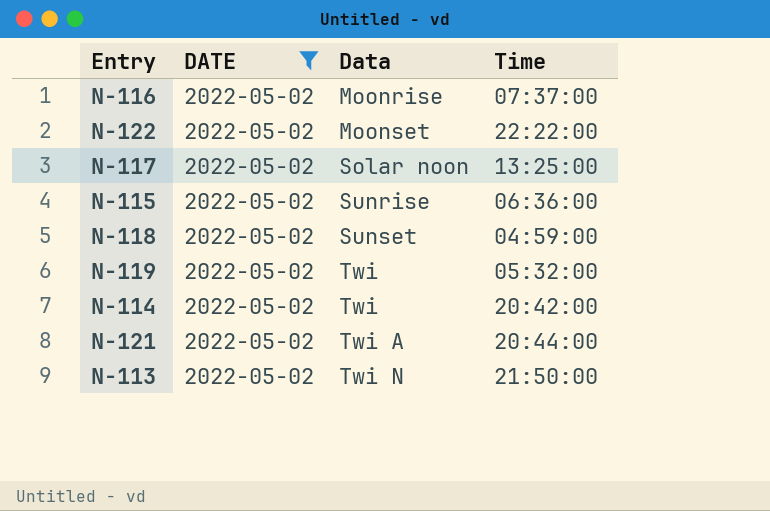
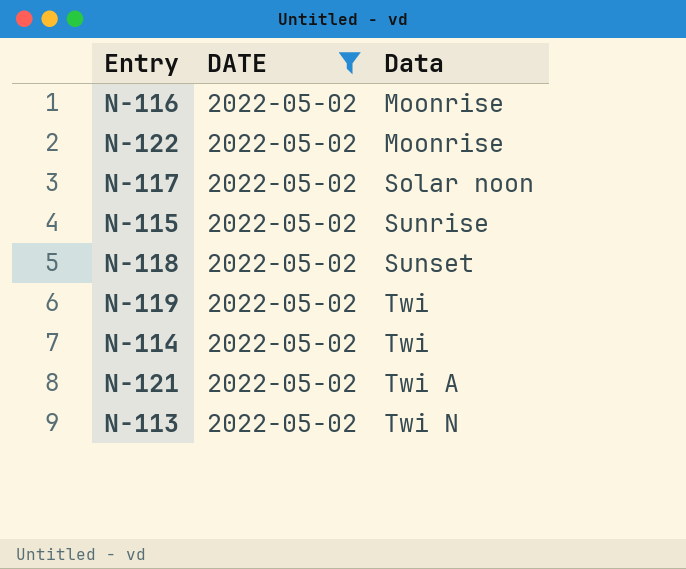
column Time | position: 4 -> none
N-122 | Data: Moonset -> Moonrise

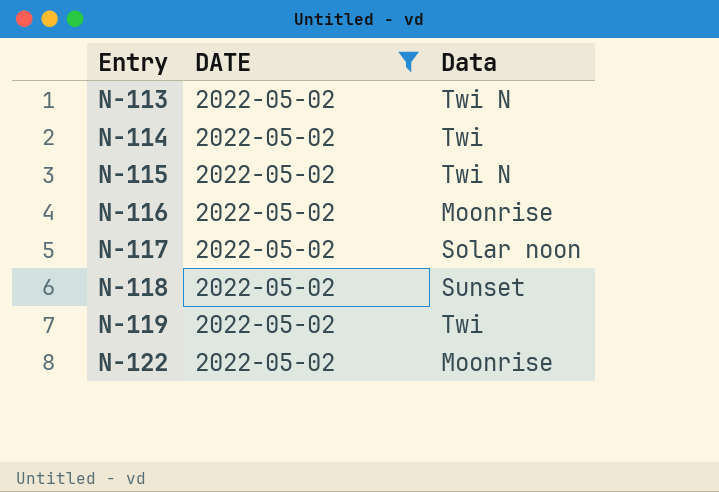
row order: Data ascending -> Entry ascending
row N-121: 2022-05-02 | Twi A -> none
N-115 | Data: Sunrise -> Twi N

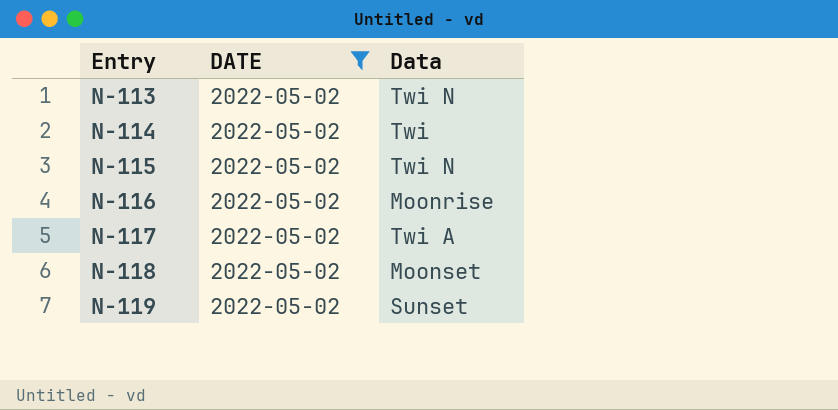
row N-122: 2022-05-02 | Moonrise -> none
N-117 | Data: Solar noon -> Twi A
N-118 | Data: Sunset -> Moonset
N-119 | Data: Twi -> Sunset

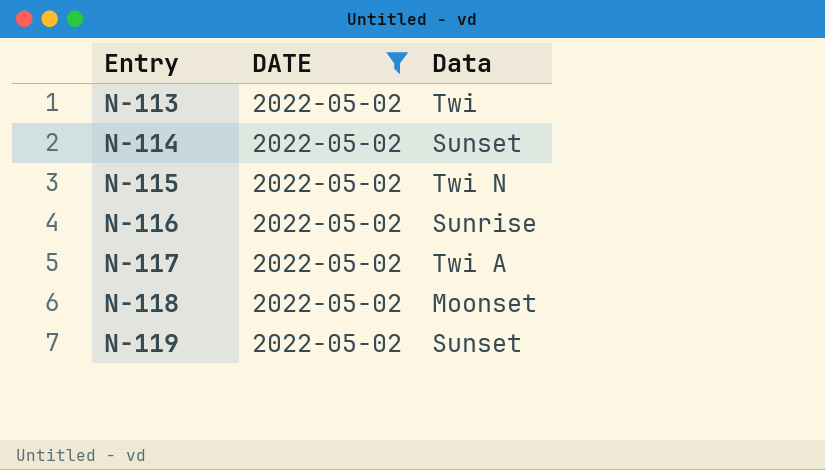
N-113 | Data: Twi N -> Twi
N-114 | Data: Twi -> Sunset
N-116 | Data: Moonrise -> Sunrise

